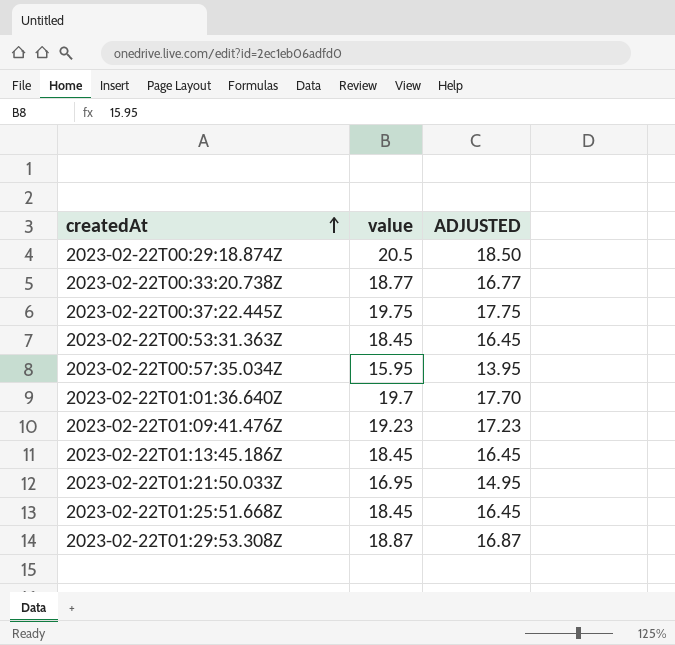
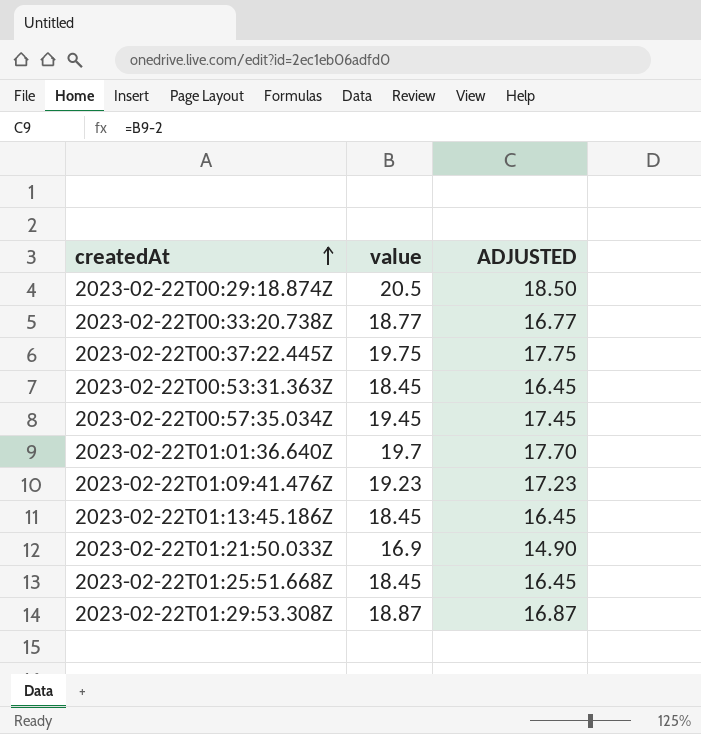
2023-02-22T00:57:35.034Z | value: 15.95 -> 19.45
2023-02-22T00:57:35.034Z | ADJUSTED: 13.95 -> 17.45
2023-02-22T01:21:50.033Z | value: 16.95 -> 16.9
2023-02-22T01:21:50.033Z | ADJUSTED: 14.95 -> 14.90

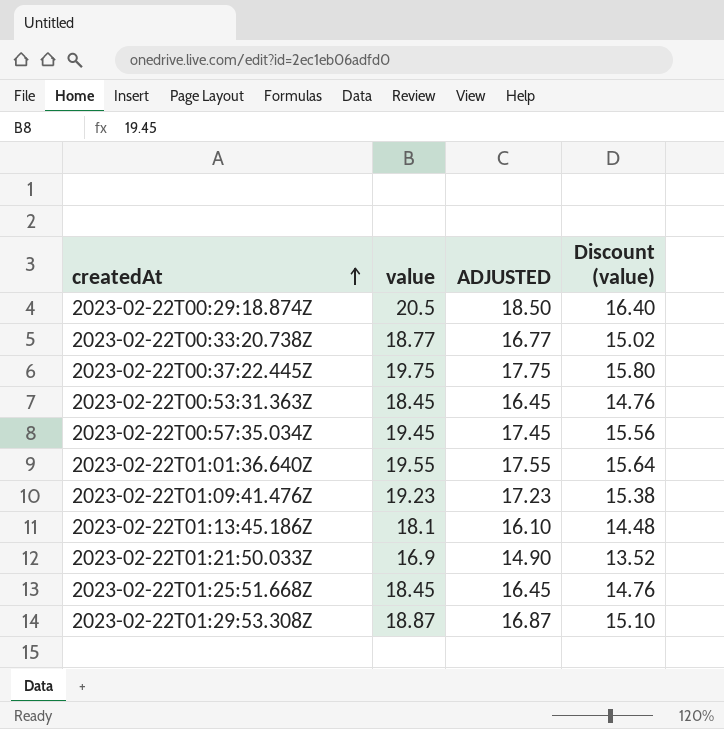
column Discount (value) | formula: none -> [value] * 0.8
2023-02-22T01:01:36.640Z | value: 19.7 -> 19.55
2023-02-22T01:01:36.640Z | ADJUSTED: 17.70 -> 17.55
2023-02-22T01:13:45.186Z | value: 18.45 -> 18.1
2023-02-22T01:13:45.186Z | ADJUSTED: 16.45 -> 16.10

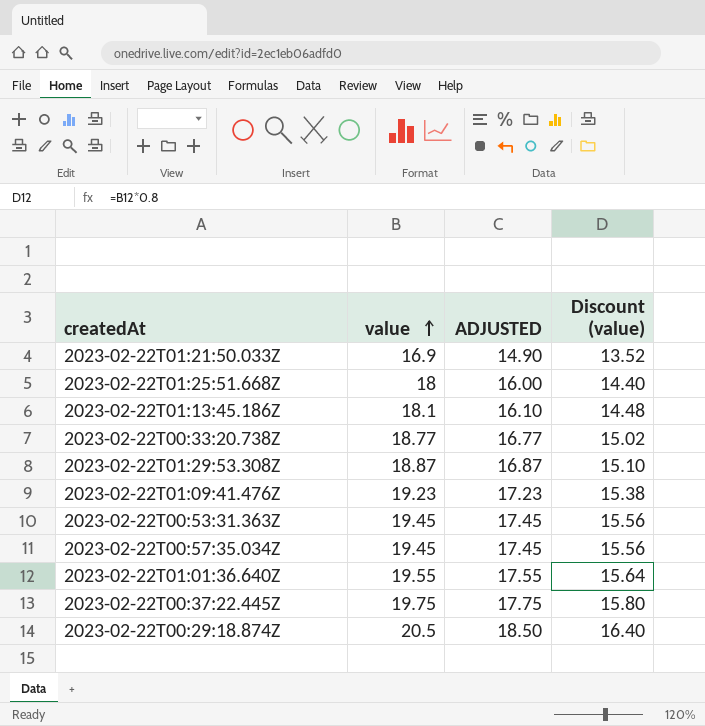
row order: createdAt ascending -> value ascending
2023-02-22T01:25:51.668Z | value: 18.45 -> 18
2023-02-22T01:25:51.668Z | ADJUSTED: 16.45 -> 16.00
2023-02-22T01:25:51.668Z | Discount (value): 14.76 -> 14.40
2023-02-22T00:53:31.363Z | value: 18.45 -> 19.45
2023-02-22T00:53:31.363Z | ADJUSTED: 16.45 -> 17.45
2023-02-22T00:53:31.363Z | Discount (value): 14.76 -> 15.56

